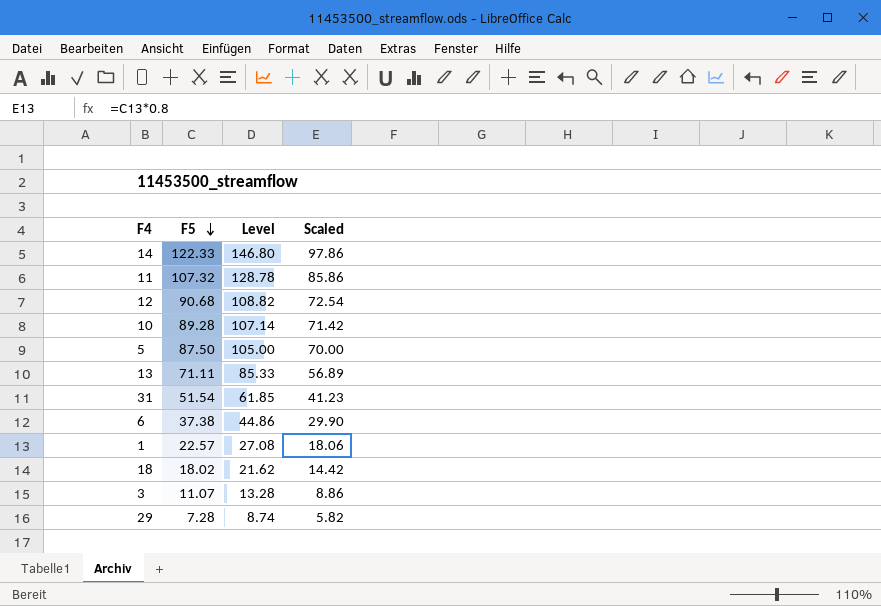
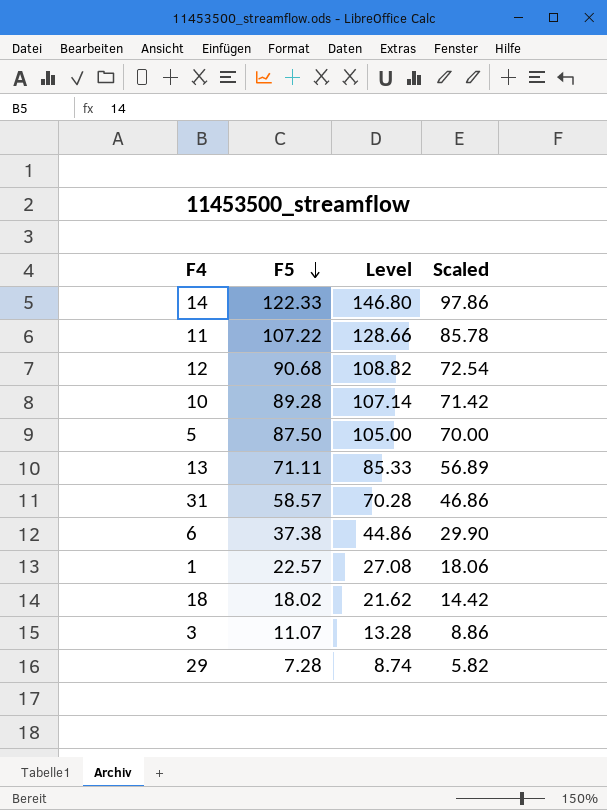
11 | F5: 107.32 -> 107.22
11 | Level: 128.78 -> 128.66
11 | Scaled: 85.86 -> 85.78
31 | F5: 51.54 -> 58.57
31 | Level: 61.85 -> 70.28
31 | Scaled: 41.23 -> 46.86

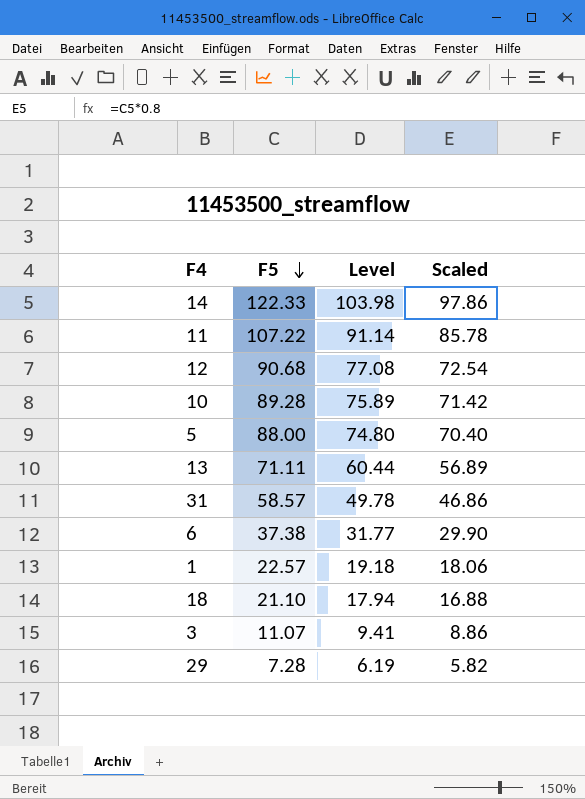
column Level | formula: [F5] * 1.2 -> [F5] * 0.85
5 | F5: 87.50 -> 88.00
5 | Scaled: 70.00 -> 70.40
18 | F5: 18.02 -> 21.10
18 | Scaled: 14.42 -> 16.88

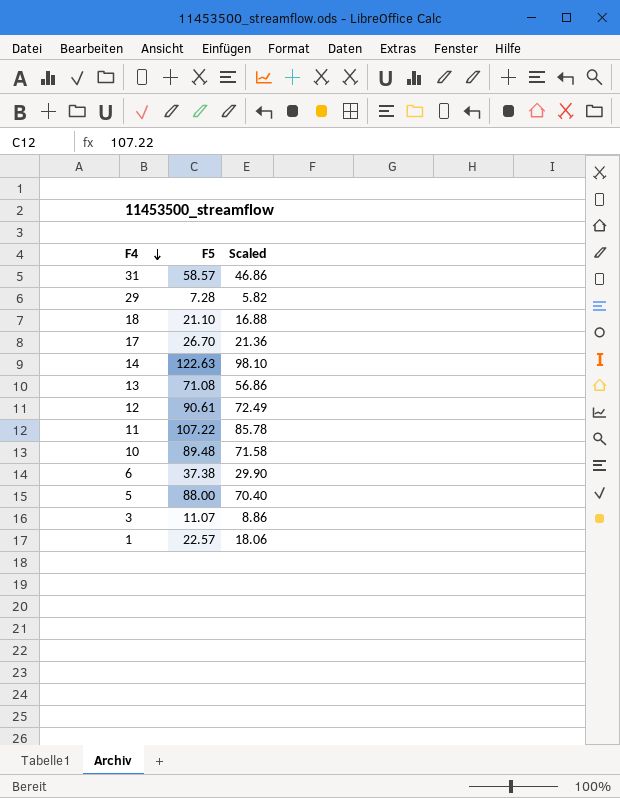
row order: F5 descending -> F4 descending
column Level | formula: [F5] * 0.85 -> none
row 17: none -> 26.70 | 21.36
14 | F5: 122.33 -> 122.63
14 | Scaled: 97.86 -> 98.10
13 | F5: 71.11 -> 71.08
13 | Scaled: 56.89 -> 56.86
12 | F5: 90.68 -> 90.61
12 | Scaled: 72.54 -> 72.49
10 | F5: 89.28 -> 89.48
10 | Scaled: 71.42 -> 71.58

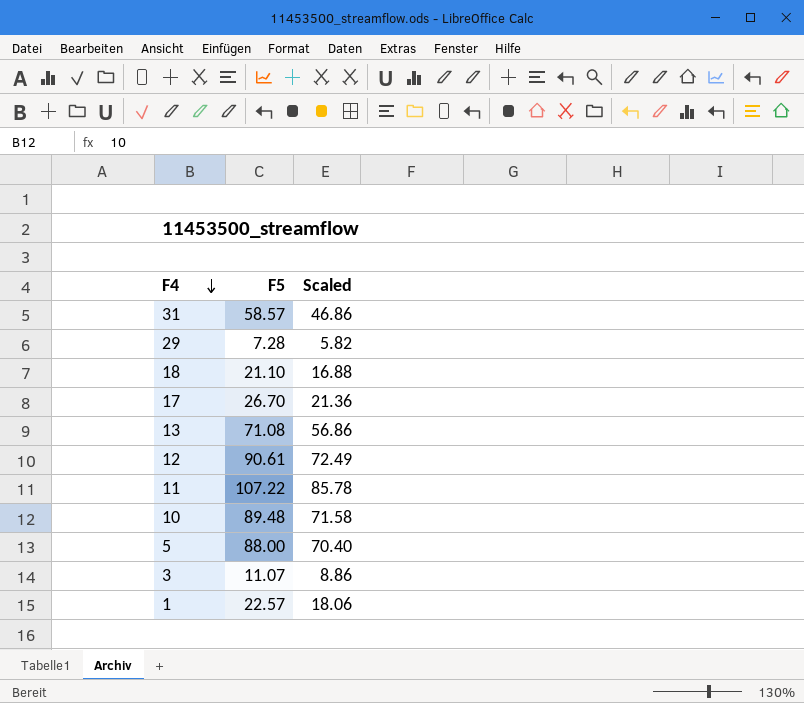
row 14: 122.63 | 98.10 -> none
row 6: 37.38 | 29.90 -> none

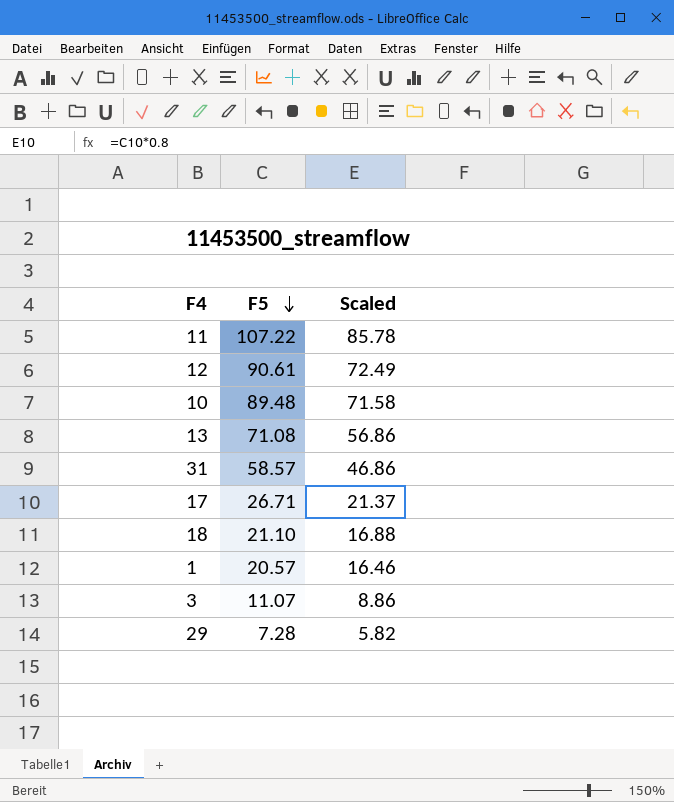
row order: F4 descending -> F5 descending
row 5: 88.00 | 70.40 -> none
17 | F5: 26.70 -> 26.71
17 | Scaled: 21.36 -> 21.37
1 | F5: 22.57 -> 20.57
1 | Scaled: 18.06 -> 16.46

